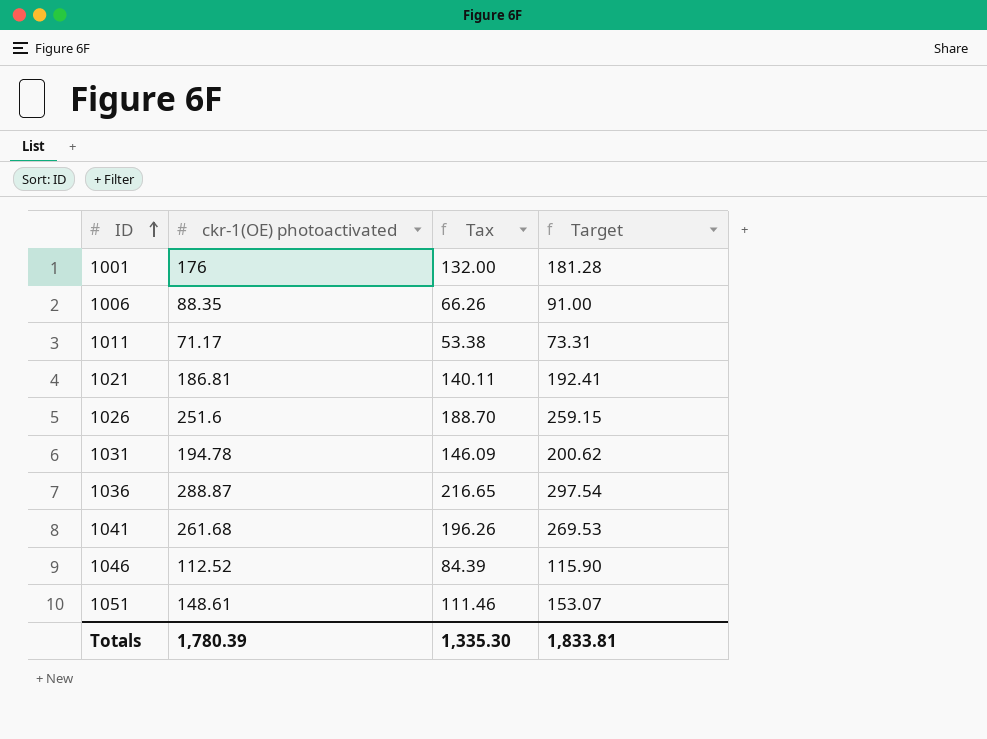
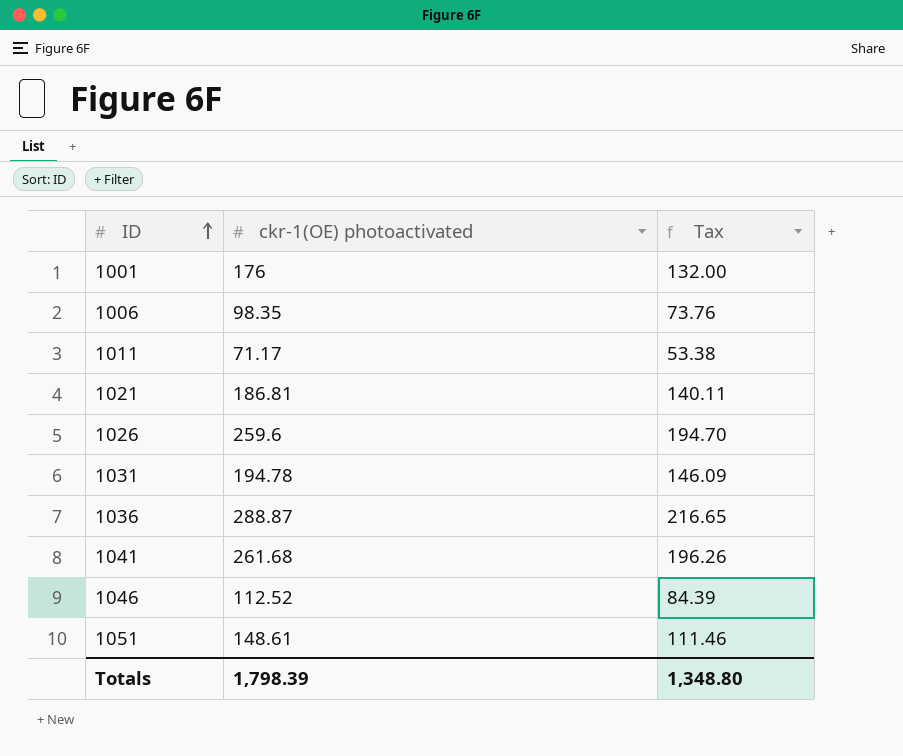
column Target | formula: [ckr-1(OE) photoactivated] * 1.03 -> none
1006 | ckr-1(OE) photoactivated: 88.35 -> 98.35
1006 | Tax: 66.26 -> 73.76
1026 | ckr-1(OE) photoactivated: 251.6 -> 259.6
1026 | Tax: 188.70 -> 194.70
Totals | ckr-1(OE) photoactivated: 1,780.39 -> 1,798.39
Totals | Tax: 1,335.30 -> 1,348.80

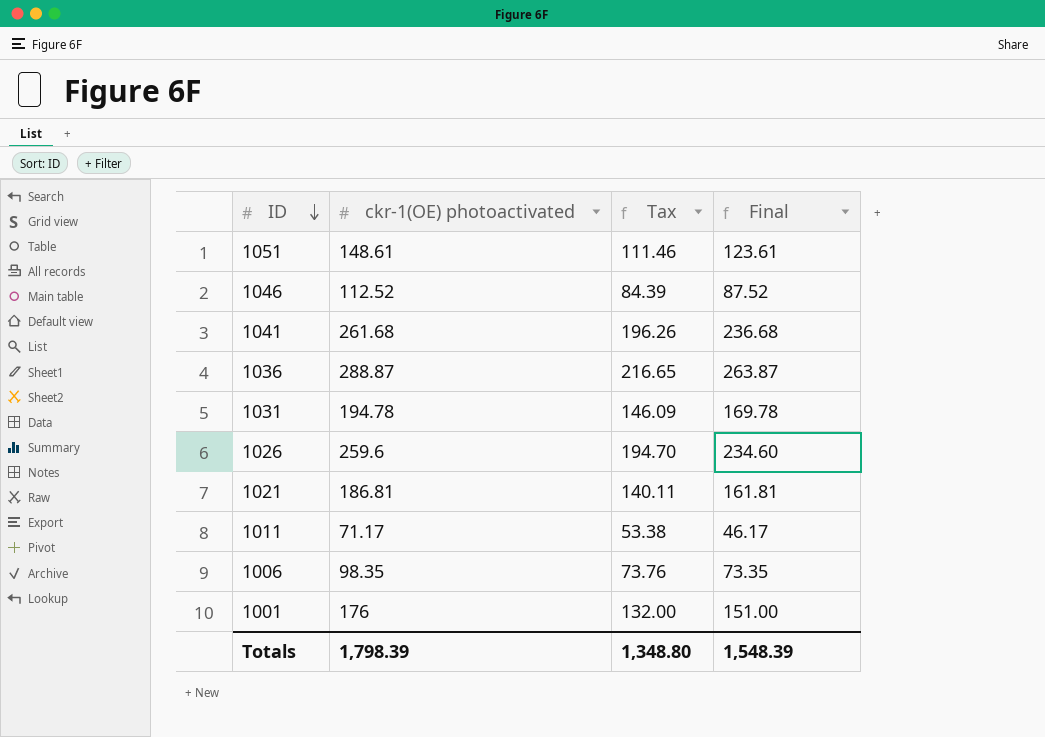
row order: ID ascending -> ID descending
column Final | formula: none -> [ckr-1(OE) photoactivated] - 25

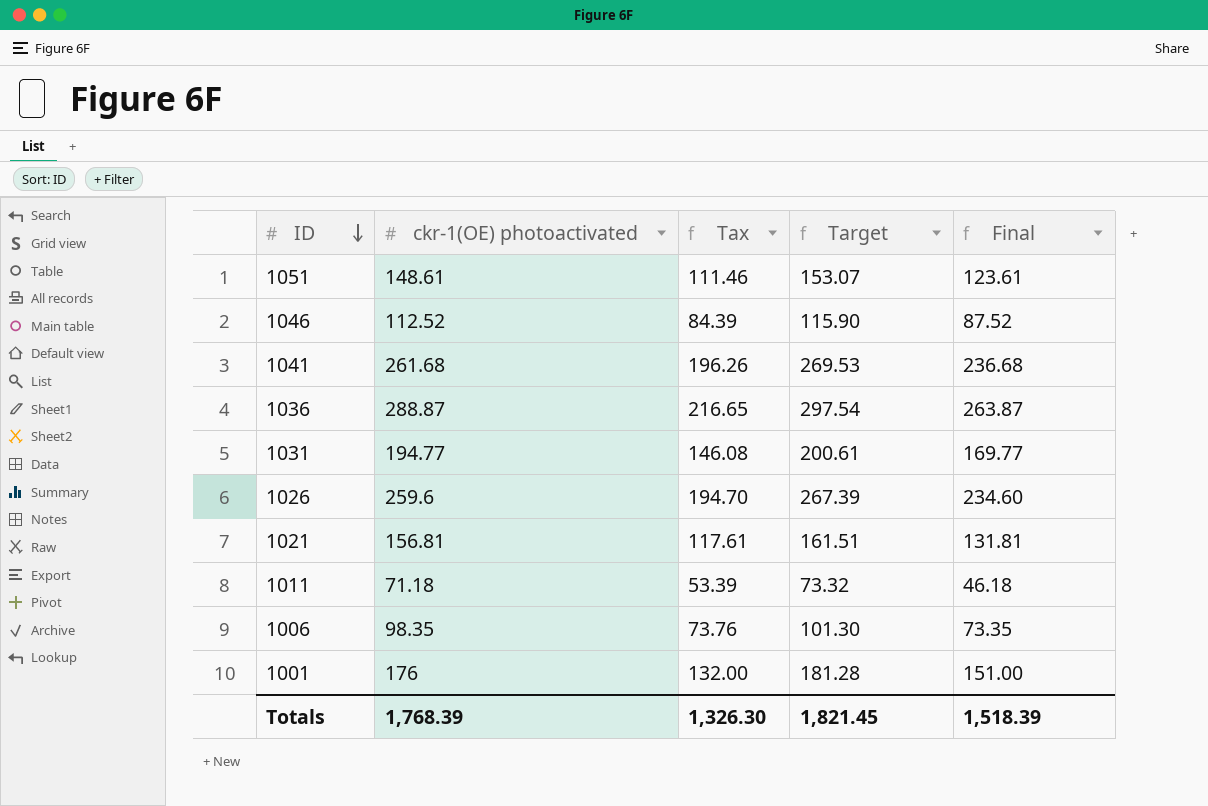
column Target | formula: none -> [ckr-1(OE) photoactivated] * 1.03
1031 | ckr-1(OE) photoactivated: 194.78 -> 194.77
1031 | Tax: 146.09 -> 146.08
1031 | Final: 169.78 -> 169.77
1021 | ckr-1(OE) photoactivated: 186.81 -> 156.81
1021 | Tax: 140.11 -> 117.61
1021 | Final: 161.81 -> 131.81
1011 | ckr-1(OE) photoactivated: 71.17 -> 71.18
1011 | Tax: 53.38 -> 53.39
1011 | Final: 46.17 -> 46.18
Totals | ckr-1(OE) photoactivated: 1,798.39 -> 1,768.39
Totals | Tax: 1,348.80 -> 1,326.30
Totals | Final: 1,548.39 -> 1,518.39

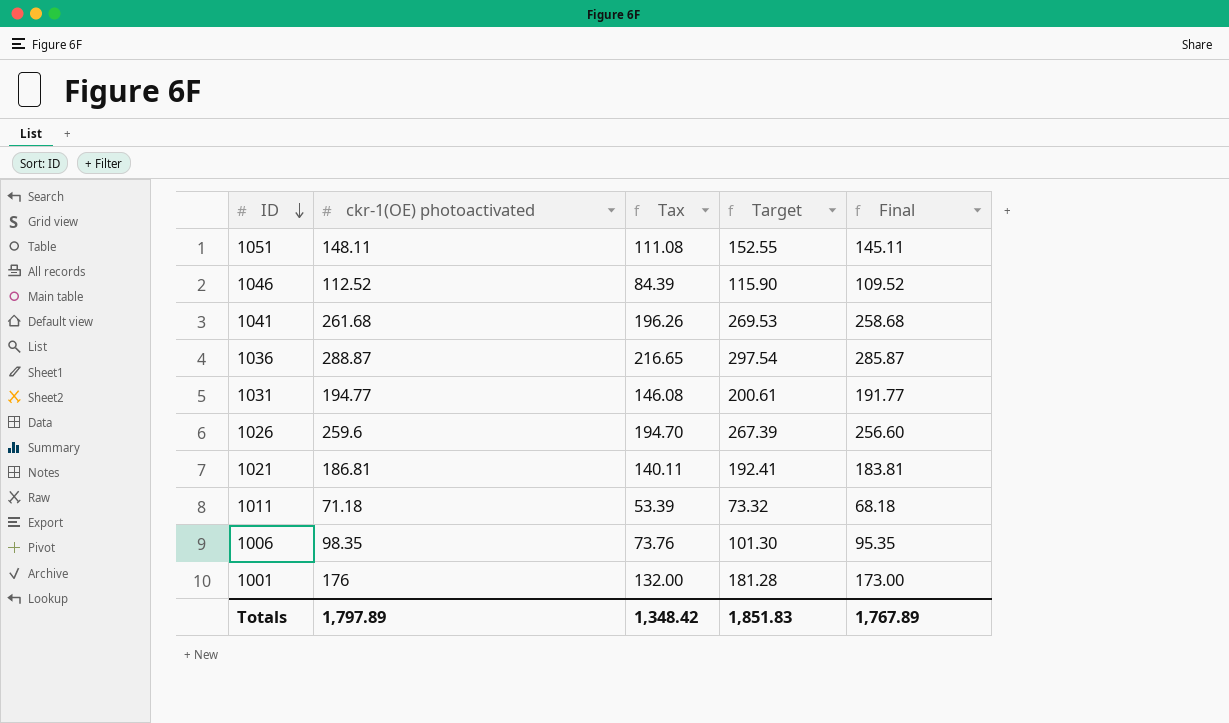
column Final | formula: [ckr-1(OE) photoactivated] - 25 -> [ckr-1(OE) photoactivated] - 3
1051 | ckr-1(OE) photoactivated: 148.61 -> 148.11
1051 | Tax: 111.46 -> 111.08
1051 | Target: 153.07 -> 152.55
1021 | ckr-1(OE) photoactivated: 156.81 -> 186.81
1021 | Tax: 117.61 -> 140.11
1021 | Target: 161.51 -> 192.41
Totals | ckr-1(OE) photoactivated: 1,768.39 -> 1,797.89
Totals | Tax: 1,326.30 -> 1,348.42
Totals | Target: 1,821.45 -> 1,851.83
Totals | Final: 1,518.39 -> 1,767.89

